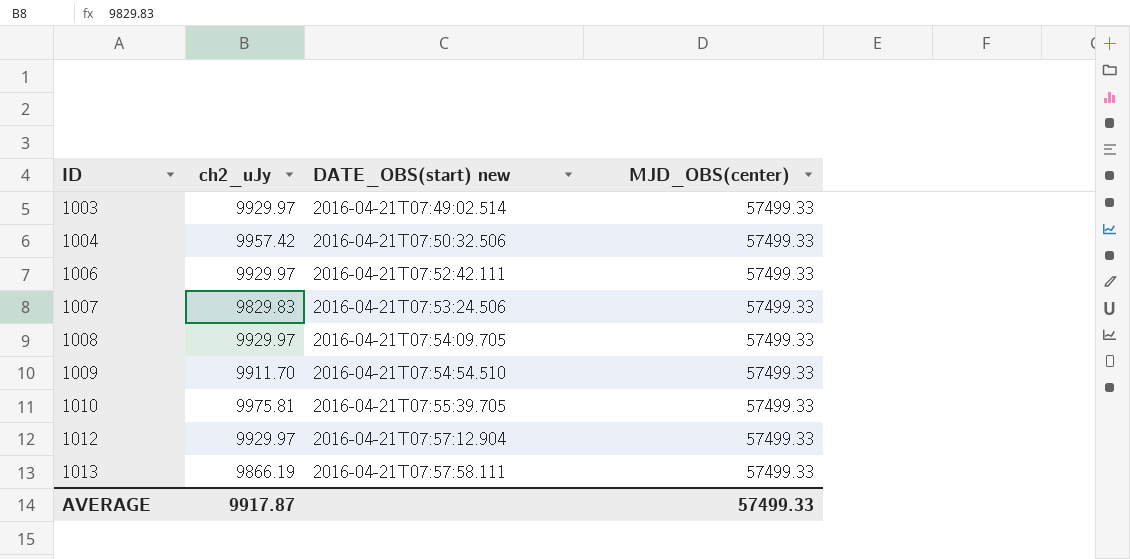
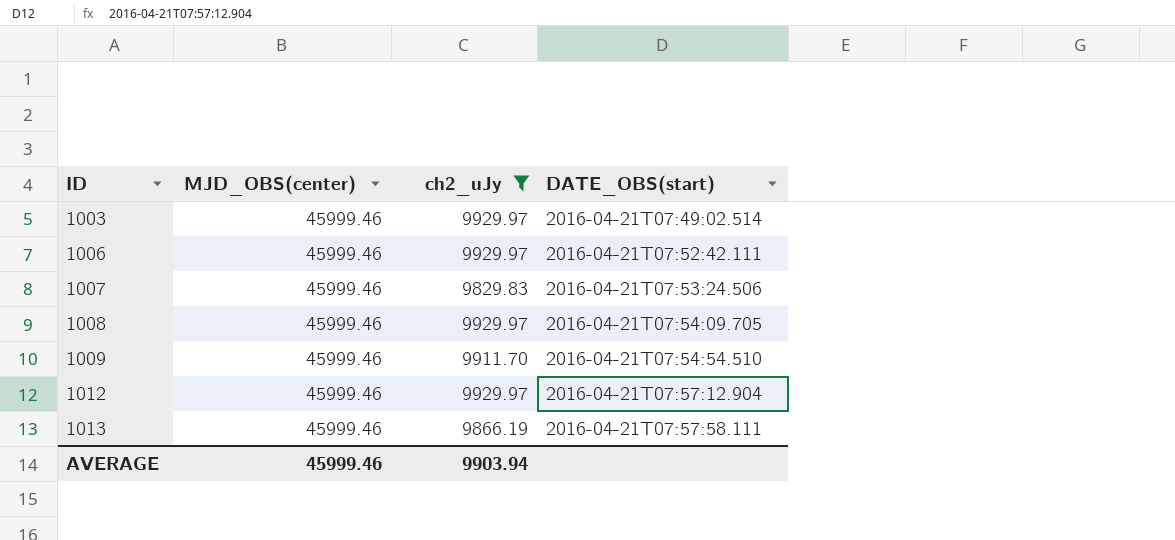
filter: none -> ch2_uJy <= 9929.97
column MJD_OBS(center) | position: 4 -> 2
column name: DATE_OBS(start) new -> DATE_OBS(start)
1003 | MJD_OBS(center): 57499.33 -> 45999.46
1006 | MJD_OBS(center): 57499.33 -> 45999.46
1007 | MJD_OBS(center): 57499.33 -> 45999.46
1008 | MJD_OBS(center): 57499.33 -> 45999.46
1009 | MJD_OBS(center): 57499.33 -> 45999.46
1012 | MJD_OBS(center): 57499.33 -> 45999.46
1013 | MJD_OBS(center): 57499.33 -> 45999.46
AVERAGE | MJD_OBS(center): 57499.33 -> 45999.46
AVERAGE | ch2_uJy: 9917.87 -> 9903.94

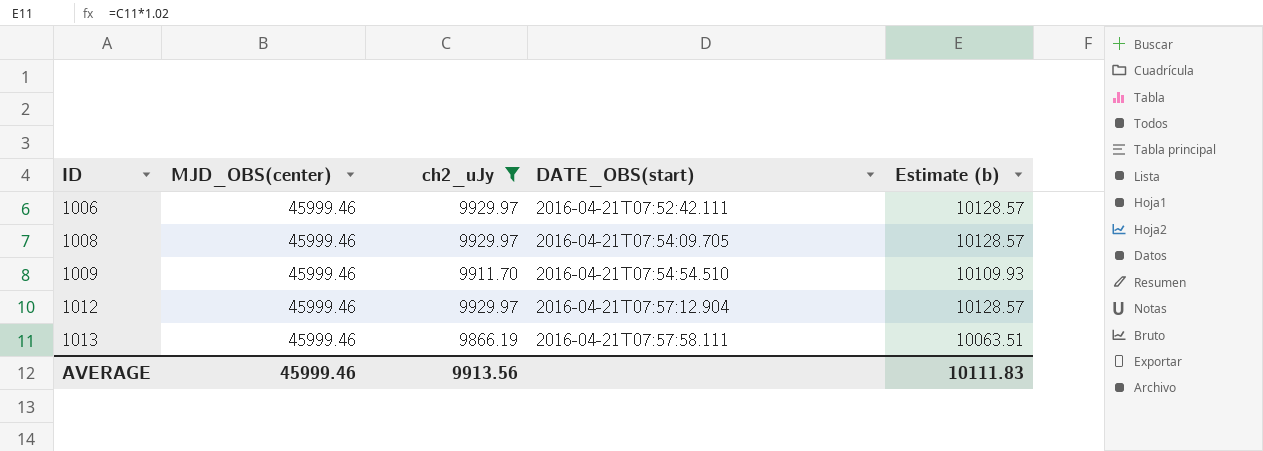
column Estimate (b) | formula: none -> [ch2_uJy] * 1.02
row 1003: 45999.46 | 9929.97 | 2016-04-21T07:49:02.514 -> none
row 1007: 45999.46 | 9829.83 | 2016-04-21T07:53:24.506 -> none
AVERAGE | ch2_uJy: 9903.94 -> 9913.56

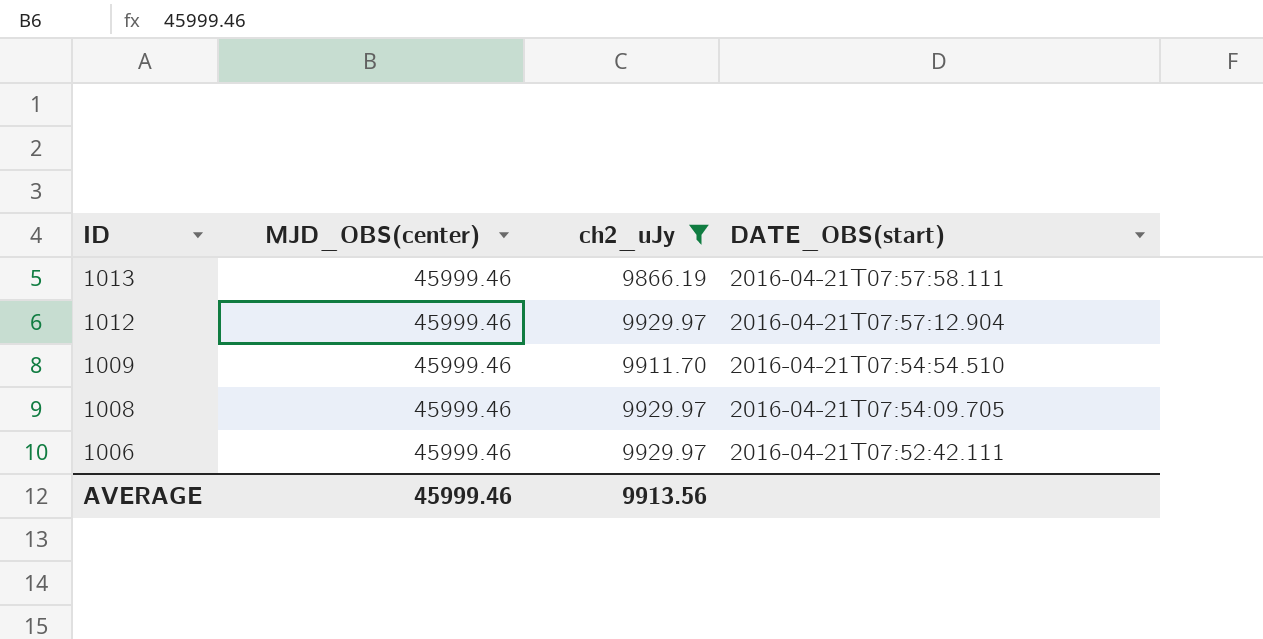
row order: ID ascending -> ID descending
column Estimate (b) | formula: [ch2_uJy] * 1.02 -> none

